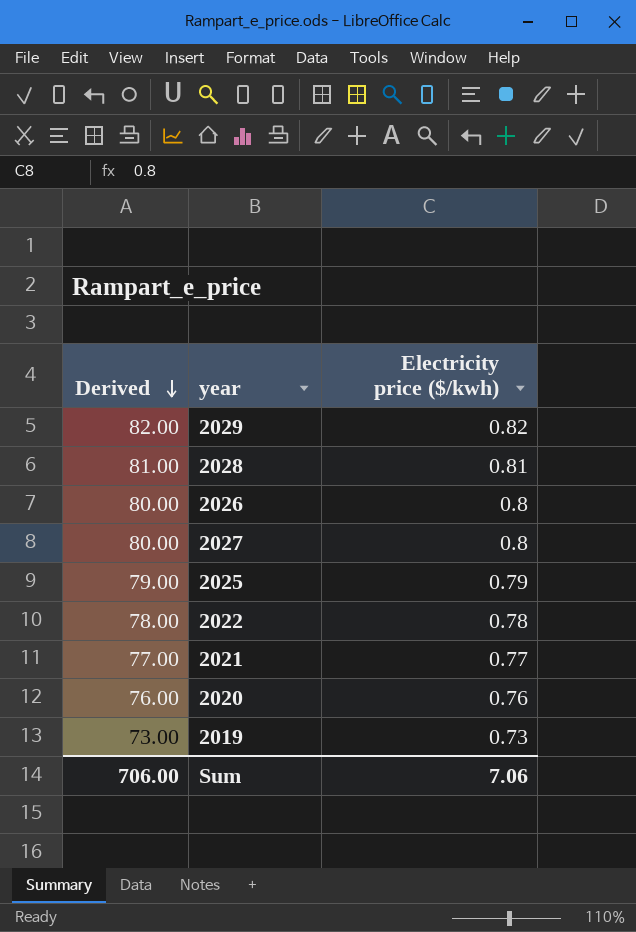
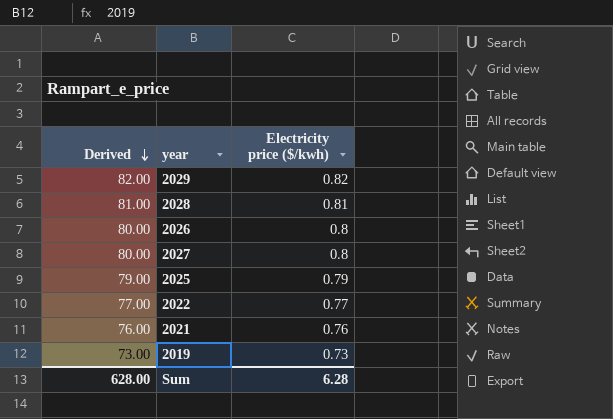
row 2020: 76.00 | 0.76 -> none
2022 | Derived: 78.00 -> 77.00
2022 | Electricity price ($/kwh): 0.78 -> 0.77
2021 | Derived: 77.00 -> 76.00
2021 | Electricity price ($/kwh): 0.77 -> 0.76
Sum | Derived: 706.00 -> 628.00
Sum | Electricity price ($/kwh): 7.06 -> 6.28

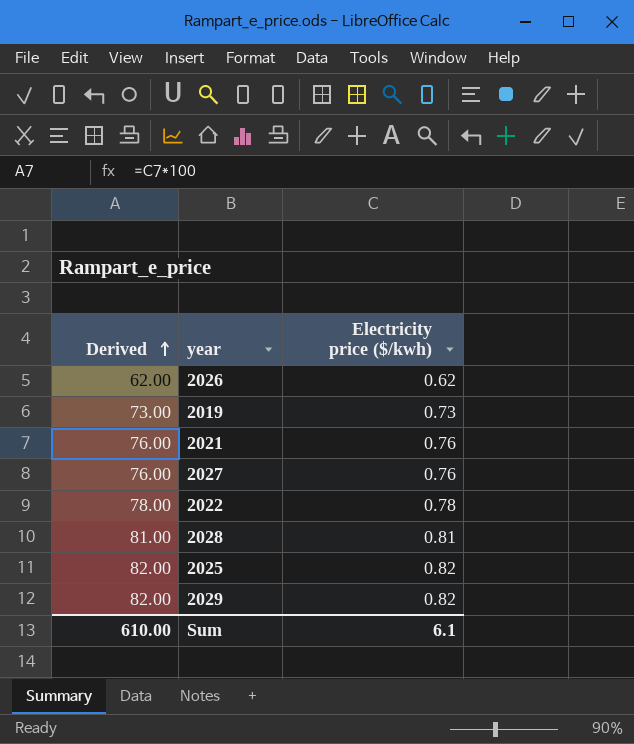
row order: Derived descending -> Derived ascending
2026 | Derived: 80.00 -> 62.00
2026 | Electricity price ($/kwh): 0.8 -> 0.62
2027 | Derived: 80.00 -> 76.00
2027 | Electricity price ($/kwh): 0.8 -> 0.76
2022 | Derived: 77.00 -> 78.00
2022 | Electricity price ($/kwh): 0.77 -> 0.78
2025 | Derived: 79.00 -> 82.00
2025 | Electricity price ($/kwh): 0.79 -> 0.82
Sum | Derived: 628.00 -> 610.00
Sum | Electricity price ($/kwh): 6.28 -> 6.1

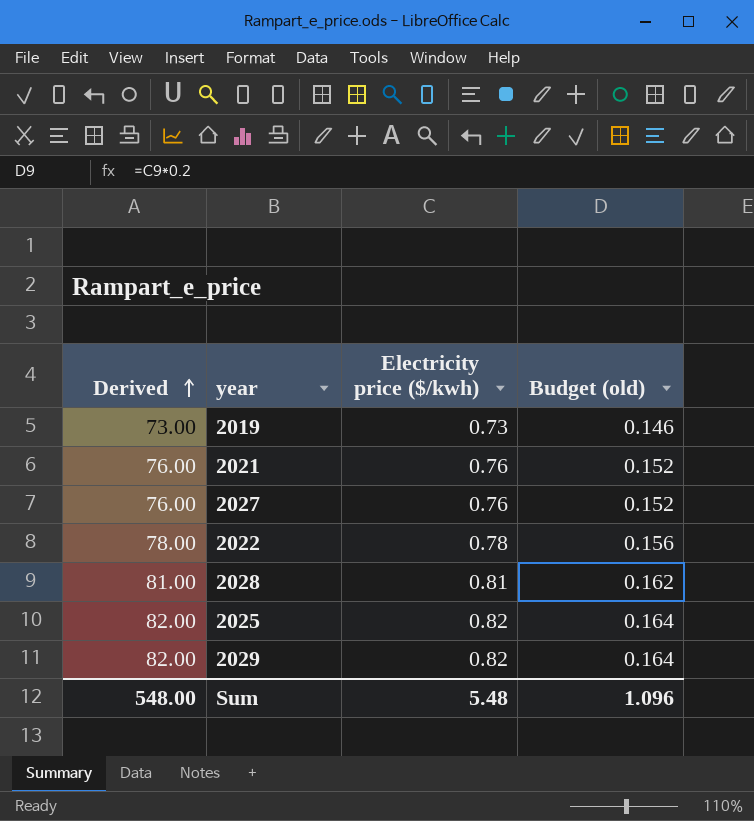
column Budget (old) | formula: none -> [Electricity price ($/kwh)] * 0.2
row 2026: 62.00 | 0.62 -> none
Sum | Derived: 610.00 -> 548.00
Sum | Electricity price ($/kwh): 6.1 -> 5.48

